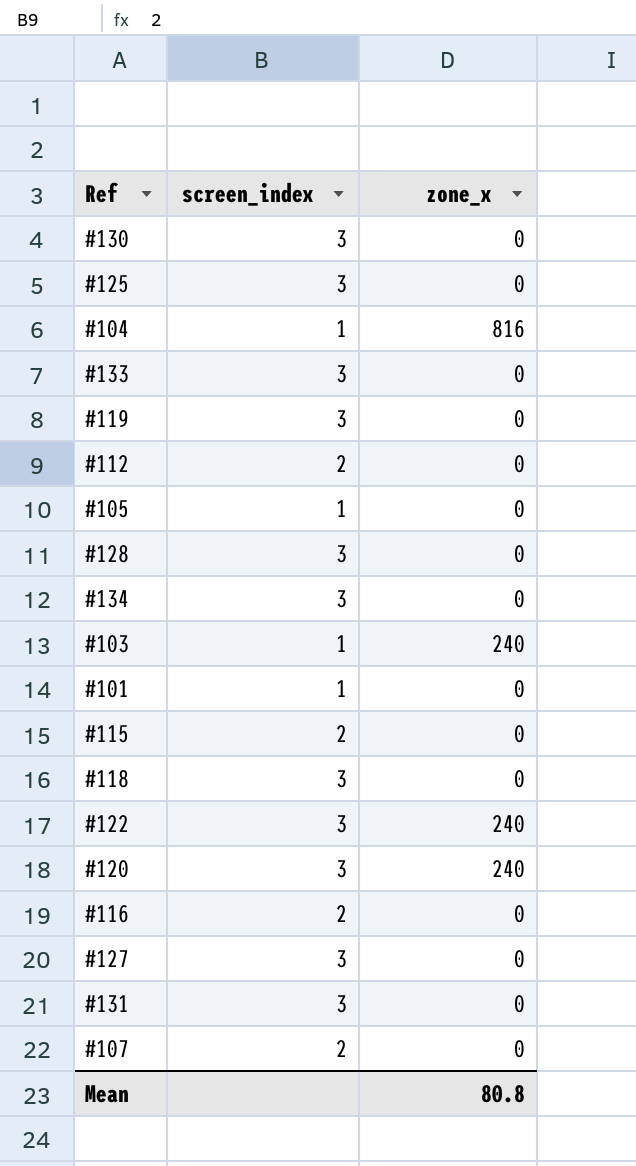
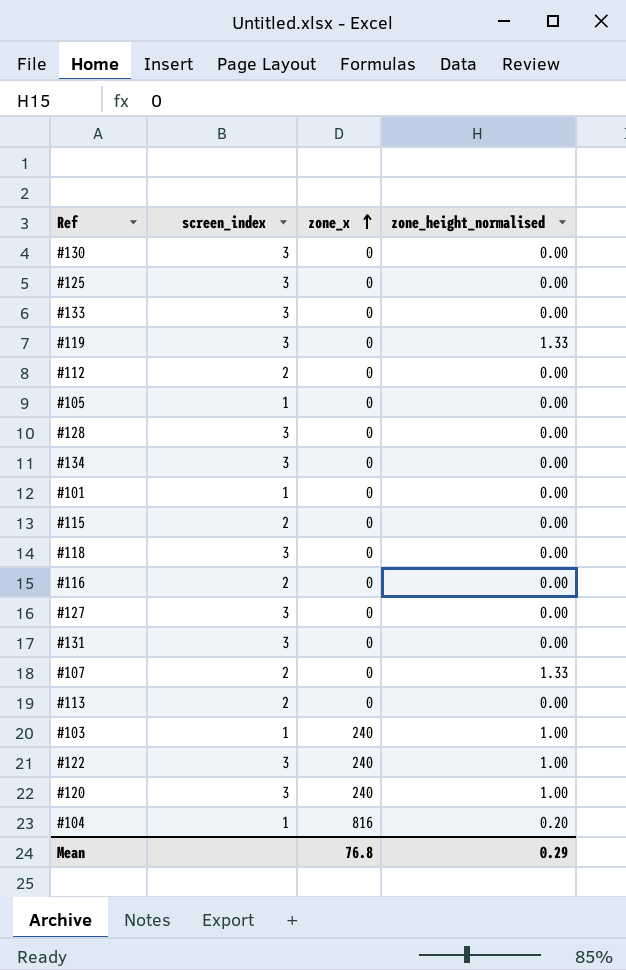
row order: none -> zone_x ascending
column zone_height_normalised | position: none -> 4
row #113: none -> 2 | 0 | 0.00
Mean | zone_x: 80.8 -> 76.8

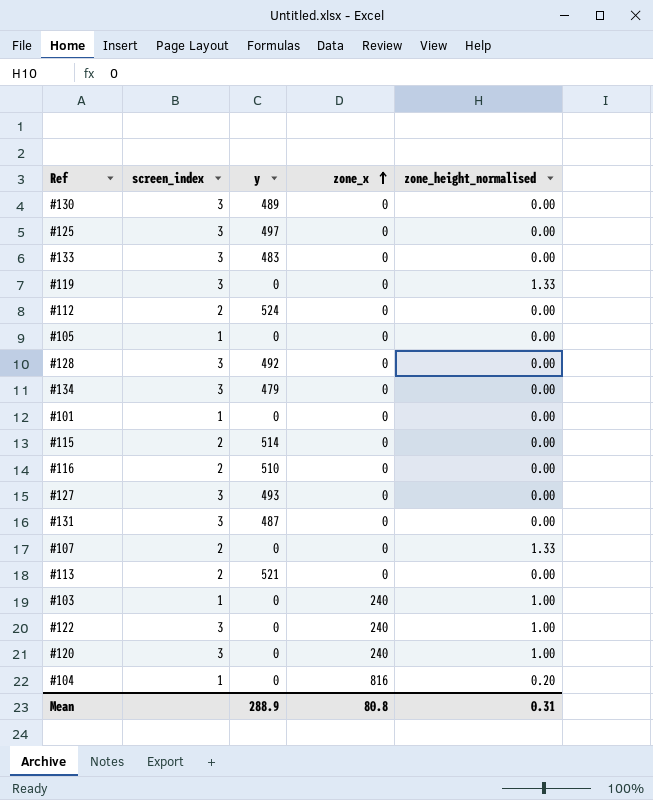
column y | position: none -> 3
row #118: 3 | 0 | 0.00 -> none
Mean | zone_x: 76.8 -> 80.8
Mean | zone_height_normalised: 0.29 -> 0.31

